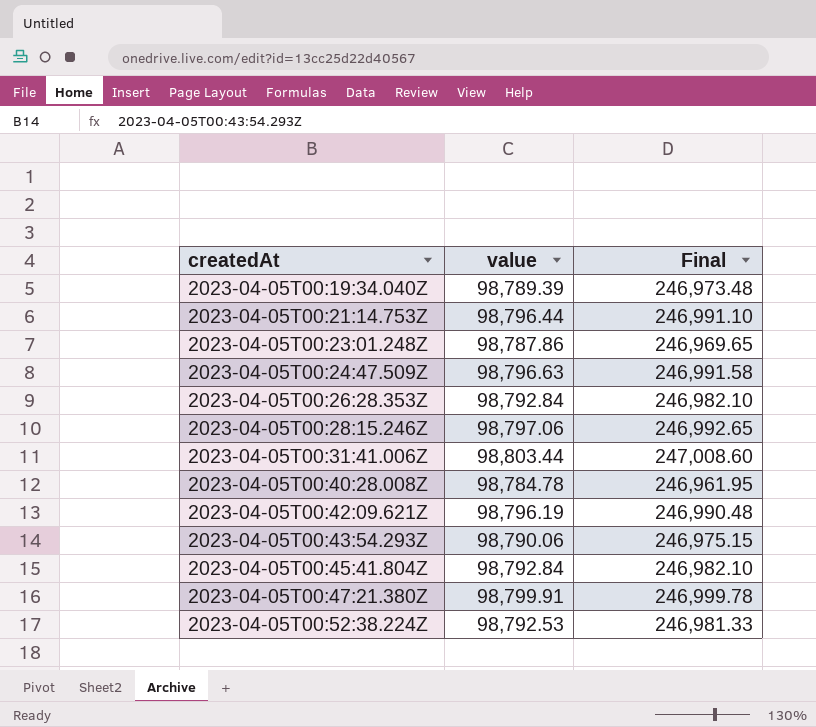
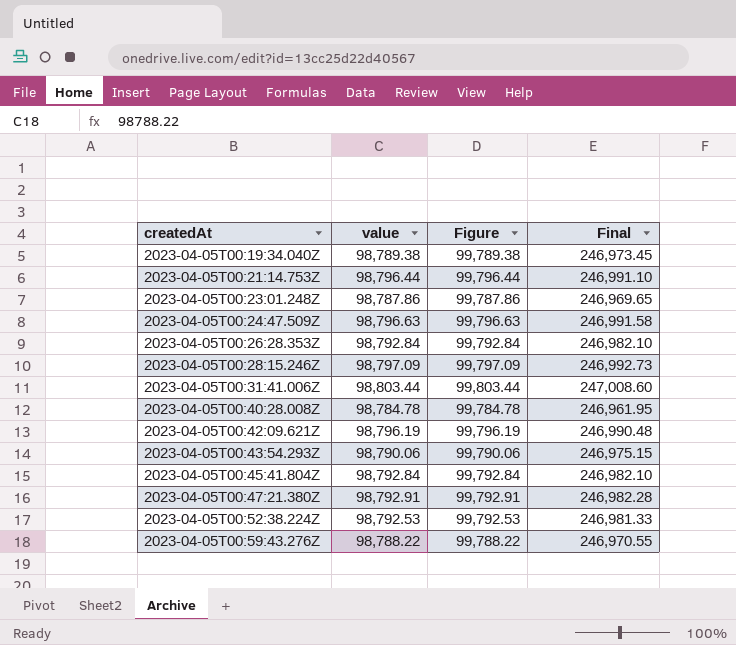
column Figure | formula: none -> [value] + 1000
2023-04-05T00:19:34.040Z | value: 98,789.39 -> 98,789.38
2023-04-05T00:19:34.040Z | Final: 246,973.48 -> 246,973.45
2023-04-05T00:28:15.246Z | value: 98,797.06 -> 98,797.09
2023-04-05T00:28:15.246Z | Final: 246,992.65 -> 246,992.73
2023-04-05T00:47:21.380Z | value: 98,799.91 -> 98,792.91
2023-04-05T00:47:21.380Z | Final: 246,999.78 -> 246,982.28
row 2023-04-05T00:59:43.276Z: none -> 98,788.22 | 99,788.22 | 246,970.55

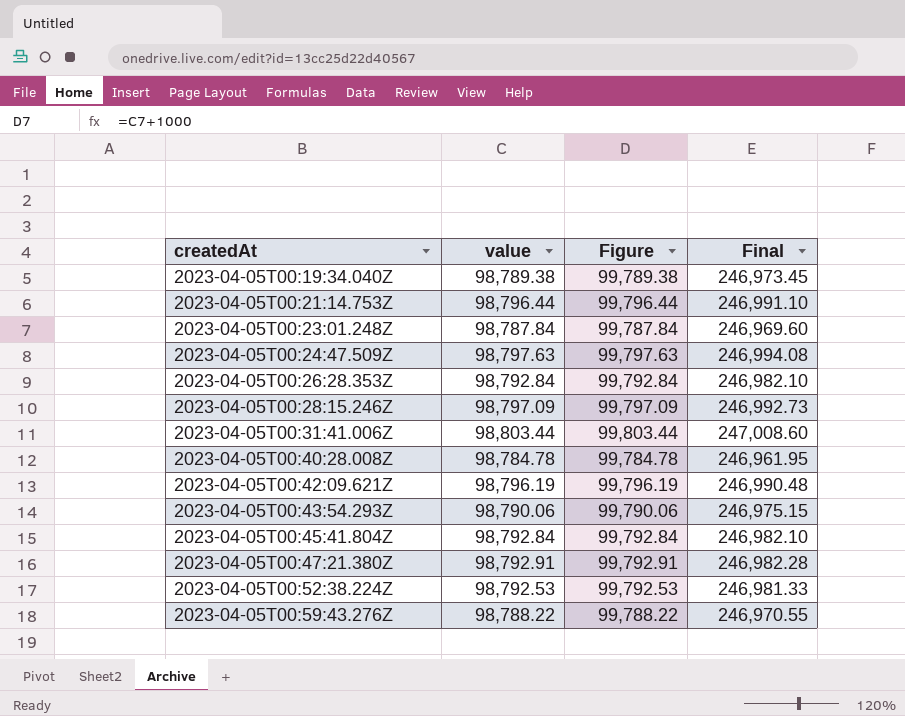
2023-04-05T00:23:01.248Z | value: 98,787.86 -> 98,787.84
2023-04-05T00:23:01.248Z | Figure: 99,787.86 -> 99,787.84
2023-04-05T00:23:01.248Z | Final: 246,969.65 -> 246,969.60
2023-04-05T00:24:47.509Z | value: 98,796.63 -> 98,797.63
2023-04-05T00:24:47.509Z | Figure: 99,796.63 -> 99,797.63
2023-04-05T00:24:47.509Z | Final: 246,991.58 -> 246,994.08

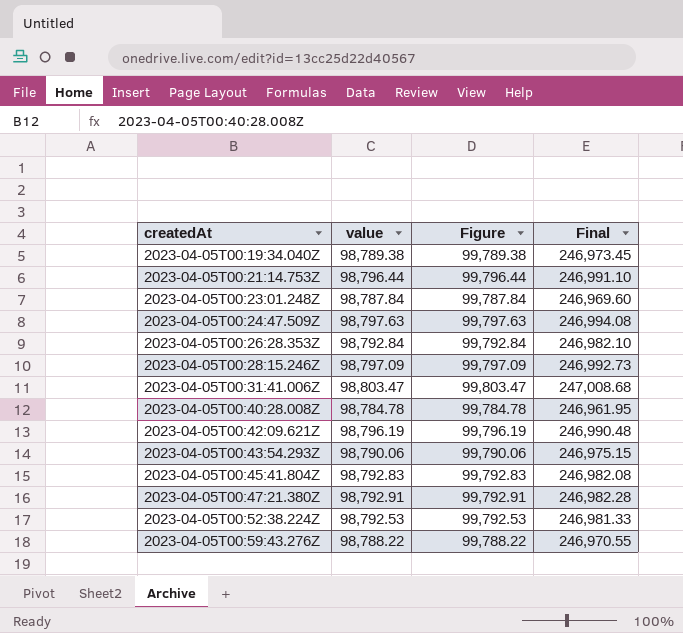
2023-04-05T00:31:41.006Z | value: 98,803.44 -> 98,803.47
2023-04-05T00:31:41.006Z | Figure: 99,803.44 -> 99,803.47
2023-04-05T00:31:41.006Z | Final: 247,008.60 -> 247,008.68
2023-04-05T00:45:41.804Z | value: 98,792.84 -> 98,792.83
2023-04-05T00:45:41.804Z | Figure: 99,792.84 -> 99,792.83
2023-04-05T00:45:41.804Z | Final: 246,982.10 -> 246,982.08

